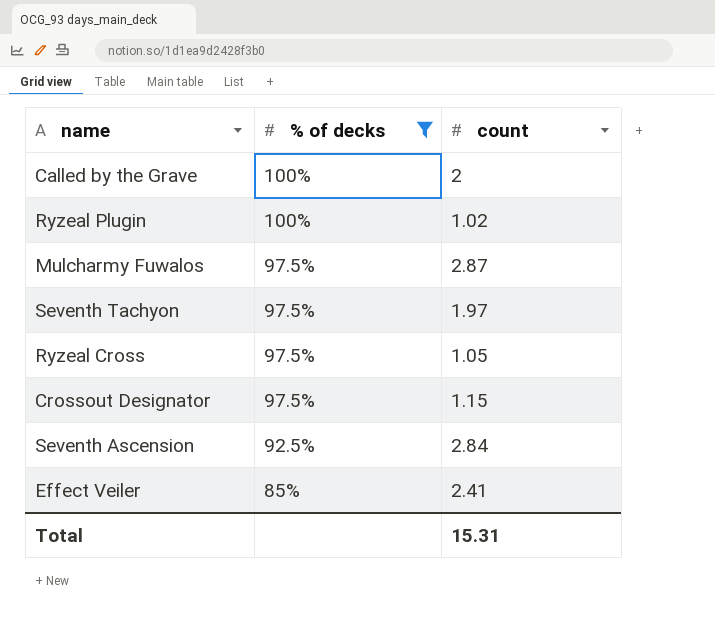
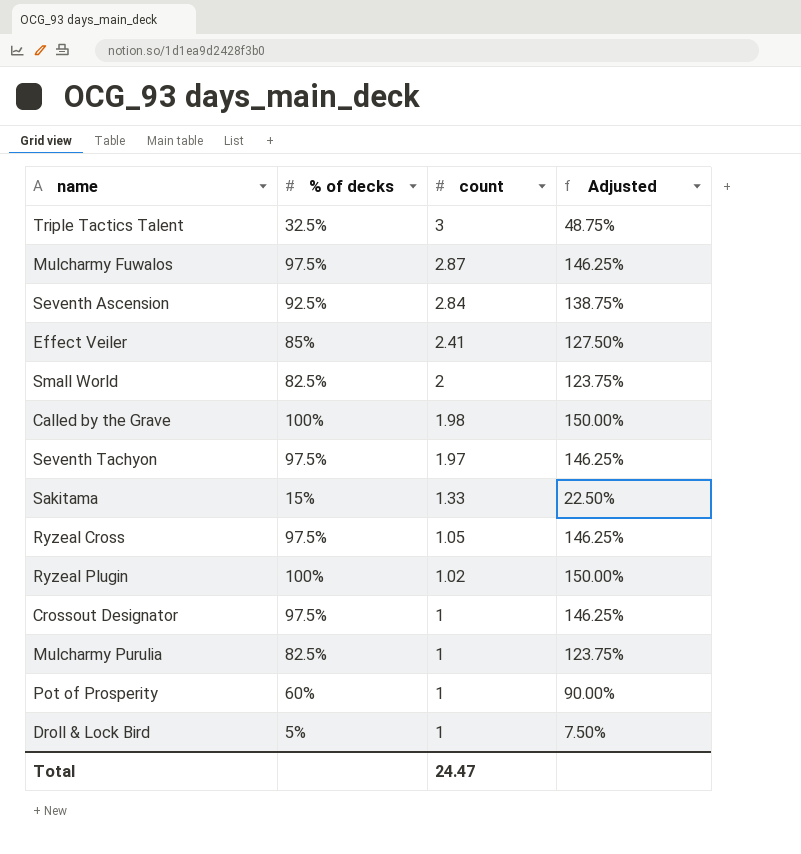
filter: % of decks >= 85% -> none
row order: % of decks descending -> count descending
column Adjusted | formula: none -> [% of decks] * 1.5
Called by the Grave | count: 2 -> 1.98
Crossout Designator | count: 1.15 -> 1
Total | count: 15.31 -> 24.47

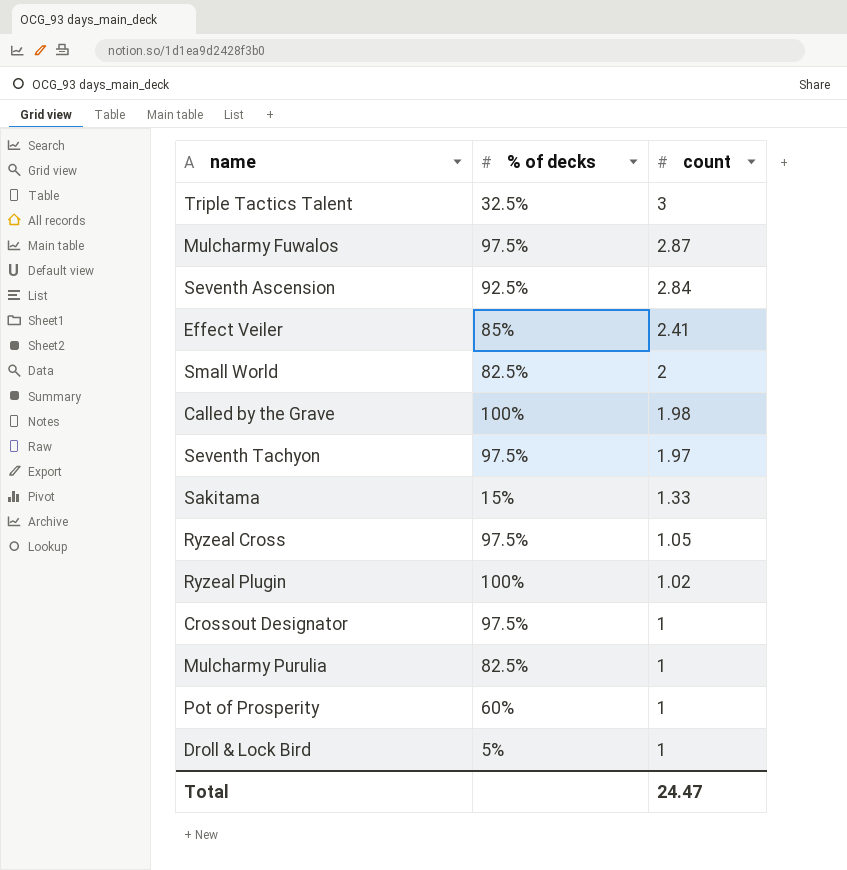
column Adjusted | formula: [% of decks] * 1.5 -> none

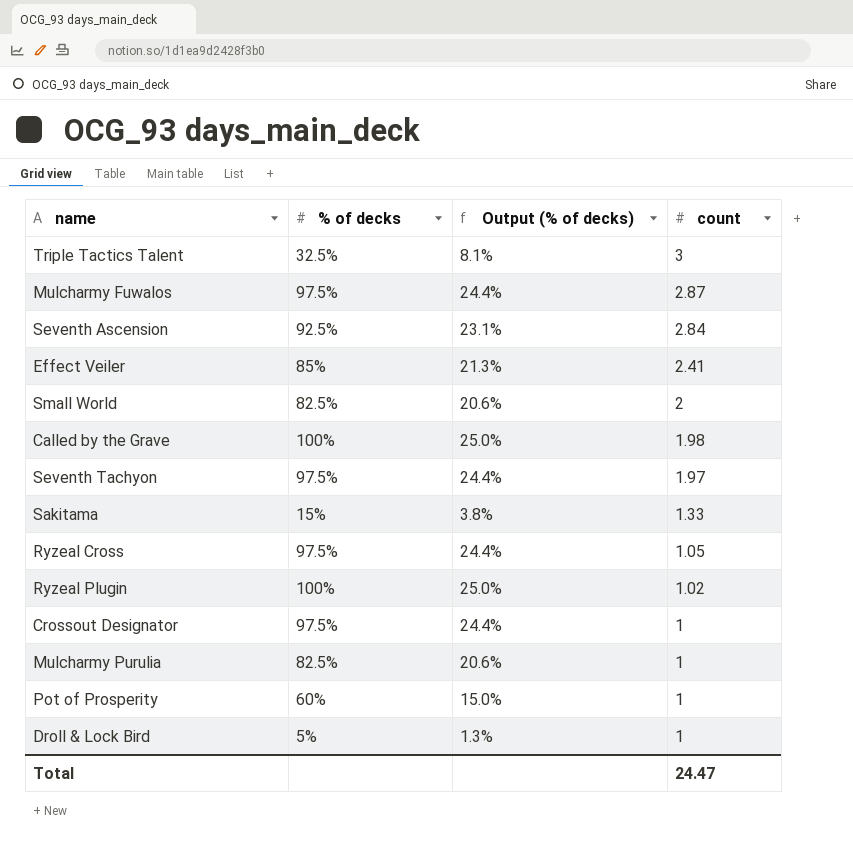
column Output (% of decks) | formula: none -> [% of decks] * 0.25

